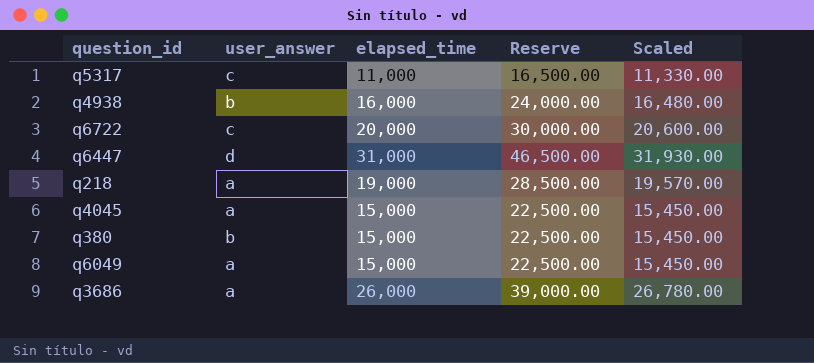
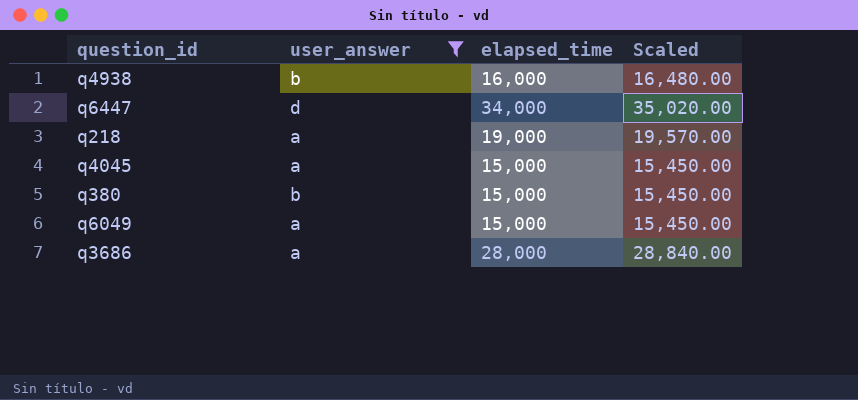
filter: none -> user_answer != c
column Reserve | formula: [elapsed_time] * 1.5 -> none
q6447 | elapsed_time: 31,000 -> 34,000
q6447 | Scaled: 31,930.00 -> 35,020.00
q3686 | elapsed_time: 26,000 -> 28,000
q3686 | Scaled: 26,780.00 -> 28,840.00

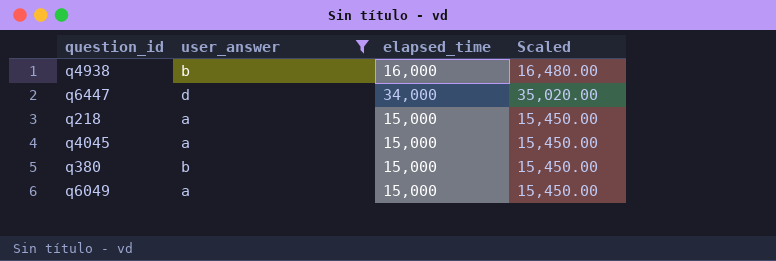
row q3686: a | 28,000 | 28,840.00 -> none
q218 | elapsed_time: 19,000 -> 15,000
q218 | Scaled: 19,570.00 -> 15,450.00

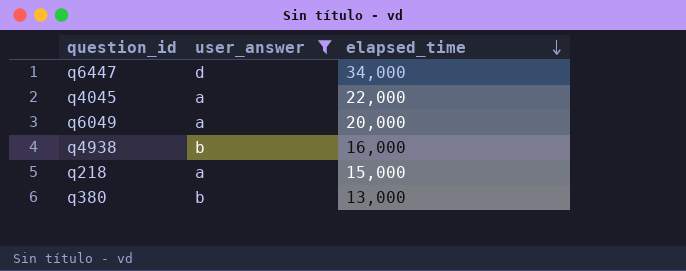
row order: none -> elapsed_time descending
column Scaled | formula: [elapsed_time] * 1.03 -> none
q4045 | elapsed_time: 15,000 -> 22,000
q6049 | elapsed_time: 15,000 -> 20,000
q380 | elapsed_time: 15,000 -> 13,000

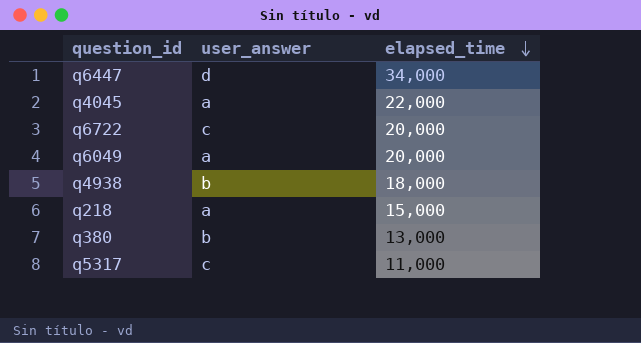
filter: user_answer != c -> none
q4938 | elapsed_time: 16,000 -> 18,000

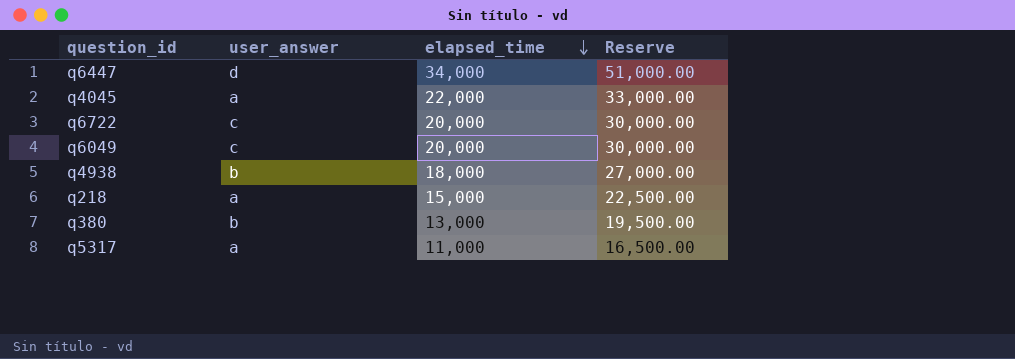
column Reserve | formula: none -> [elapsed_time] * 1.5
q6049 | user_answer: a -> c
q5317 | user_answer: c -> a

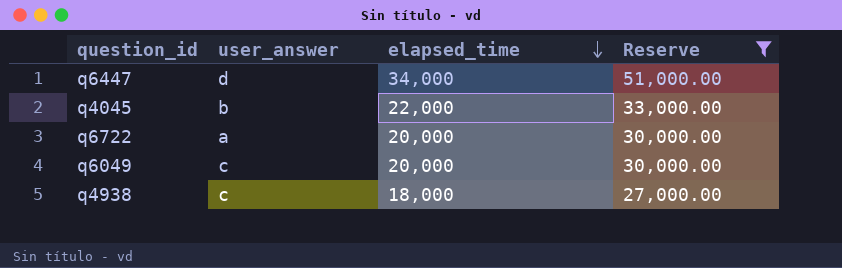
filter: none -> Reserve >= 27,000.00
q4045 | user_answer: a -> b
q6722 | user_answer: c -> a
q4938 | user_answer: b -> c

